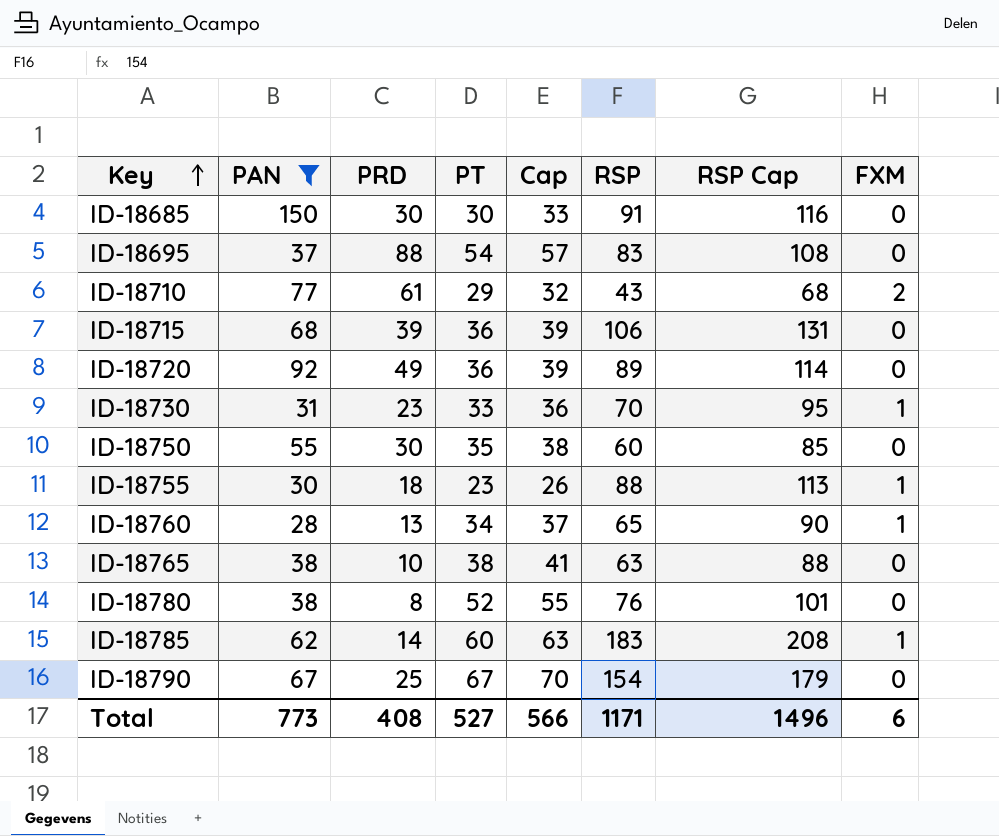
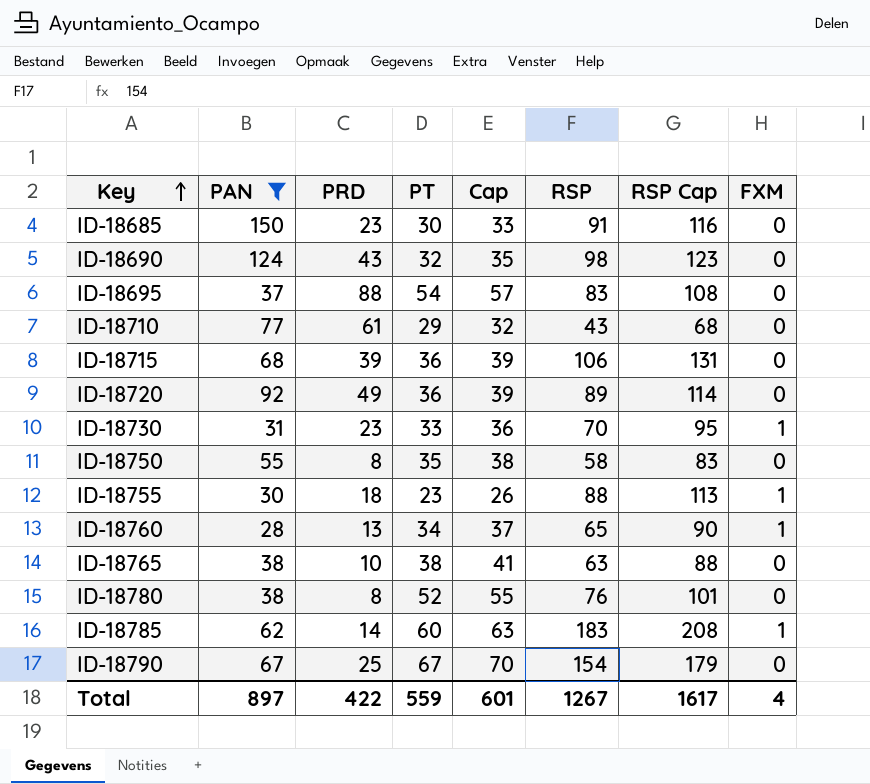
ID-18685 | PRD: 30 -> 23
row ID-18690: none -> 124 | 43 | 32 | 35 | 98 | 123 | 0
ID-18710 | FXM: 2 -> 0
ID-18750 | PRD: 30 -> 8
ID-18750 | RSP: 60 -> 58
ID-18750 | RSP Cap: 85 -> 83
Total | PAN: 773 -> 897
Total | PRD: 408 -> 422
Total | PT: 527 -> 559
Total | Cap: 566 -> 601
Total | RSP: 1171 -> 1267
Total | RSP Cap: 1496 -> 1617
Total | FXM: 6 -> 4

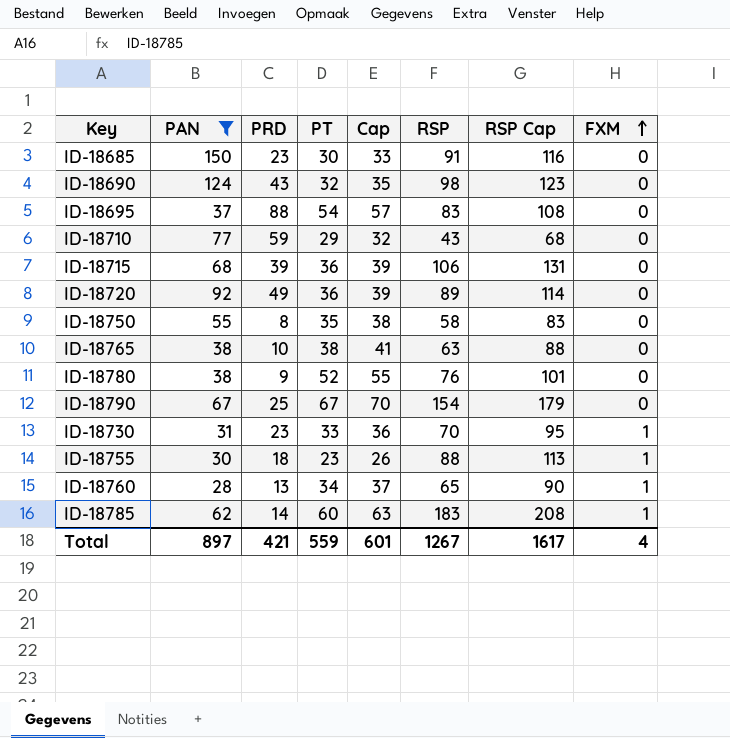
row order: Key ascending -> FXM ascending
ID-18710 | PRD: 61 -> 59
ID-18780 | PRD: 8 -> 9
Total | PRD: 422 -> 421

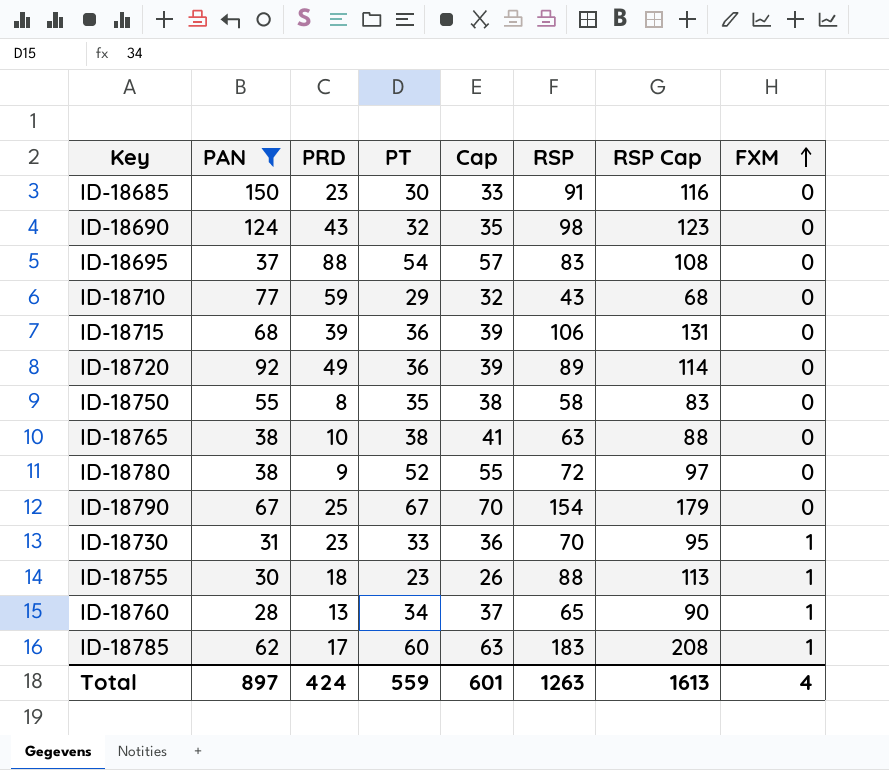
ID-18780 | RSP: 76 -> 72
ID-18780 | RSP Cap: 101 -> 97
ID-18785 | PRD: 14 -> 17
Total | PRD: 421 -> 424
Total | RSP: 1267 -> 1263
Total | RSP Cap: 1617 -> 1613

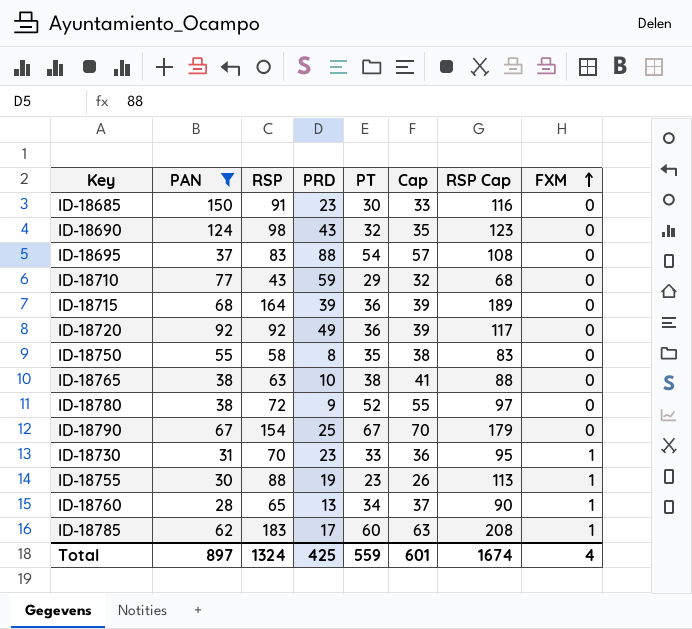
column RSP | position: 6 -> 3
ID-18715 | RSP: 106 -> 164
ID-18715 | RSP Cap: 131 -> 189
ID-18720 | RSP: 89 -> 92
ID-18720 | RSP Cap: 114 -> 117
ID-18755 | PRD: 18 -> 19
Total | RSP: 1263 -> 1324
Total | PRD: 424 -> 425
Total | RSP Cap: 1613 -> 1674

